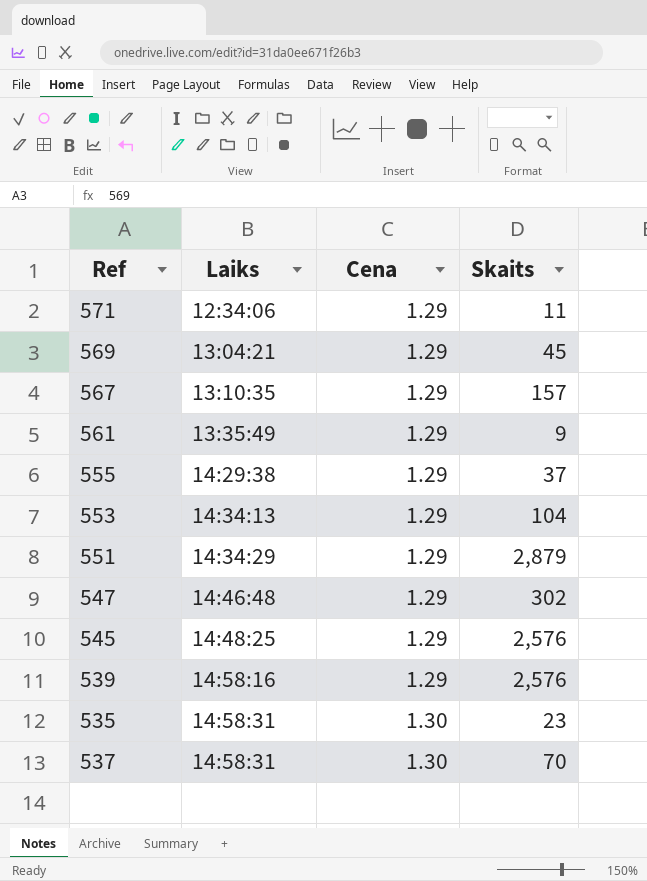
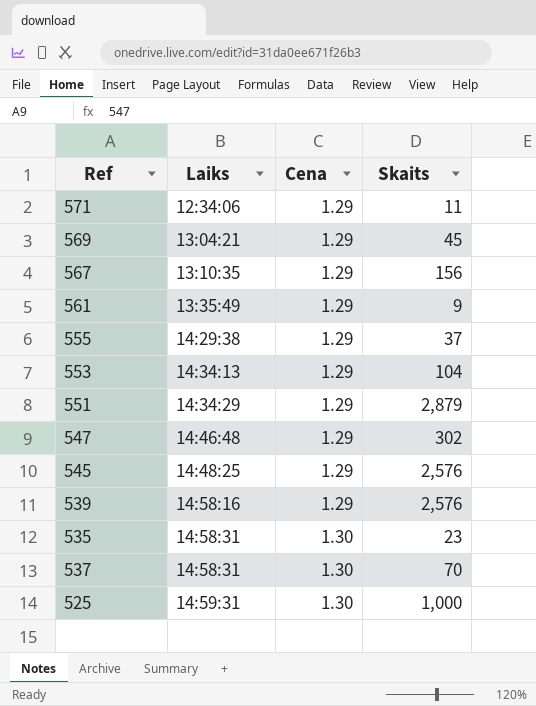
567 | Skaits: 157 -> 156
row 525: none -> 14:59:31 | 1.30 | 1,000

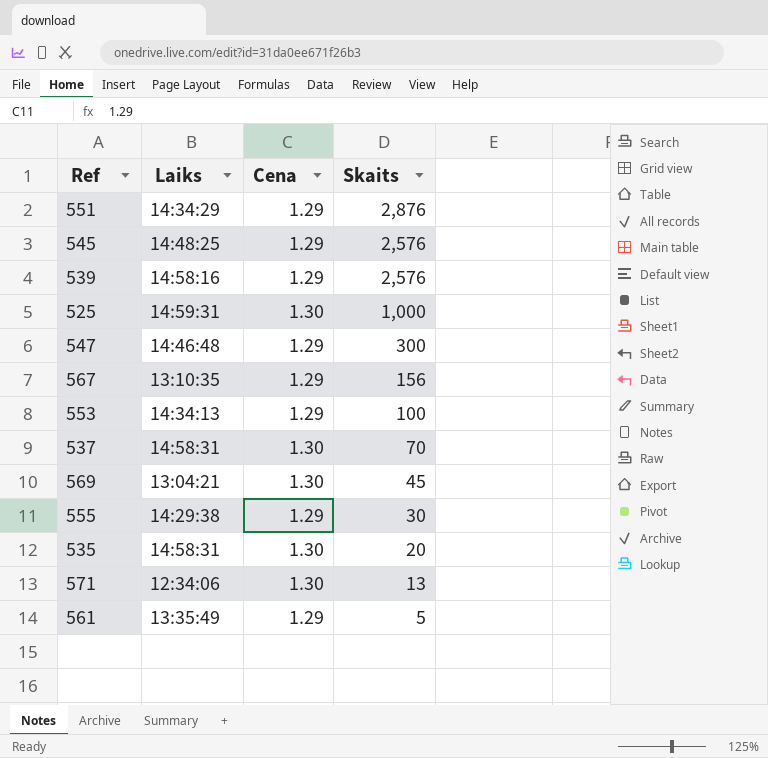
row order: Laiks ascending -> Skaits descending
551 | Skaits: 2,879 -> 2,876
547 | Skaits: 302 -> 300
553 | Skaits: 104 -> 100
569 | Cena: 1.29 -> 1.30
555 | Skaits: 37 -> 30
535 | Skaits: 23 -> 20
571 | Cena: 1.29 -> 1.30
571 | Skaits: 11 -> 13
561 | Skaits: 9 -> 5

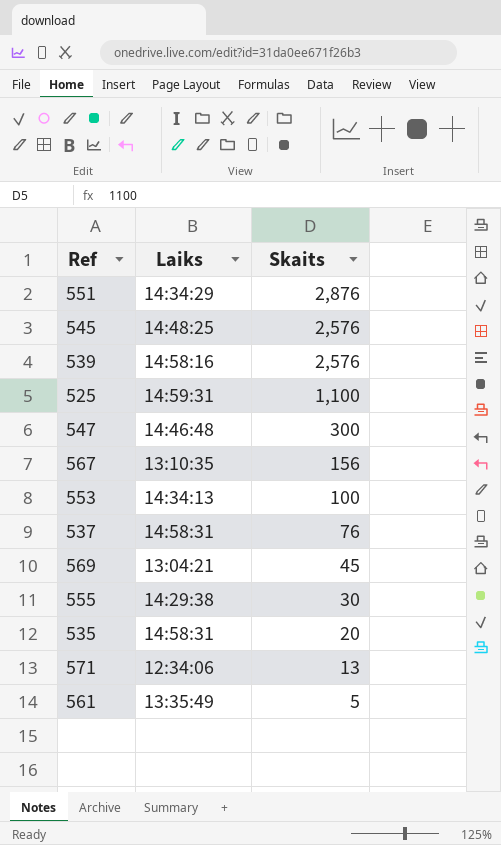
column Cena | position: 3 -> none
525 | Skaits: 1,000 -> 1,100
537 | Skaits: 70 -> 76

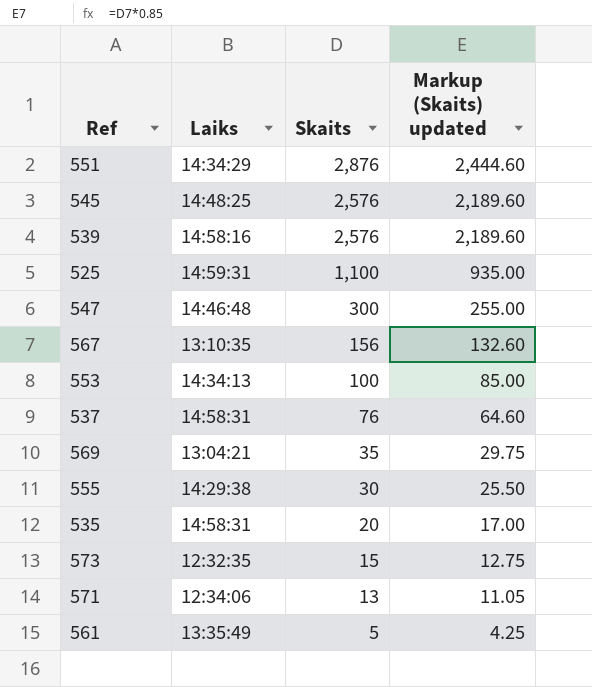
column Markup (Skaits) updated | formula: none -> [Skaits] * 0.85
569 | Skaits: 45 -> 35
row 573: none -> 12:32:35 | 15 | 12.75

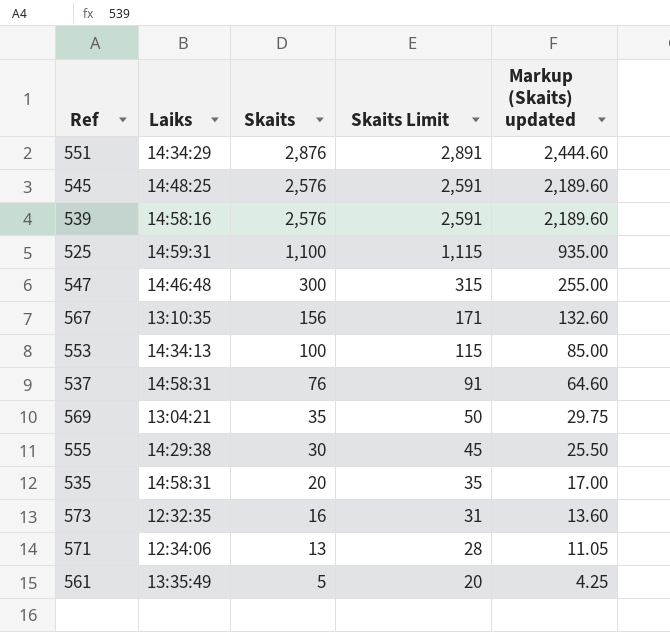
column Skaits Limit | formula: none -> [Skaits] + 15
573 | Skaits: 15 -> 16
573 | Markup (Skaits) updated: 12.75 -> 13.60

